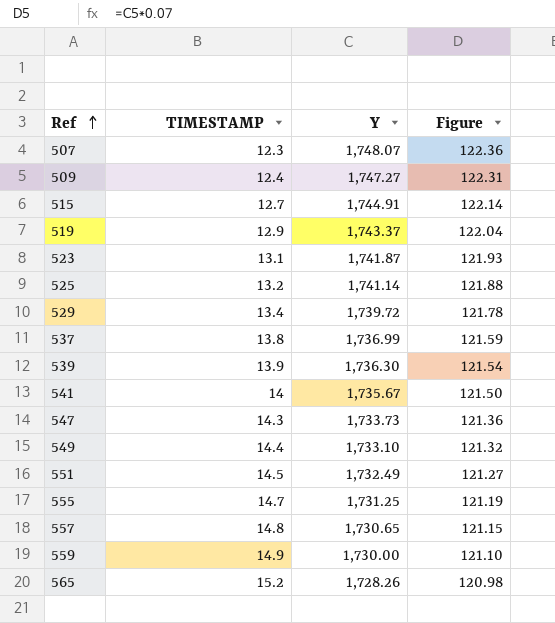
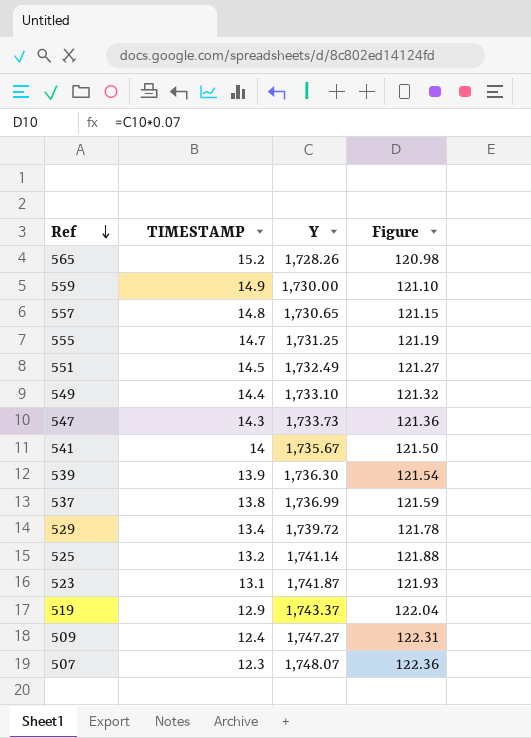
row order: Ref ascending -> Ref descending
row 515: 12.7 | 1,744.91 | 122.14 -> none

